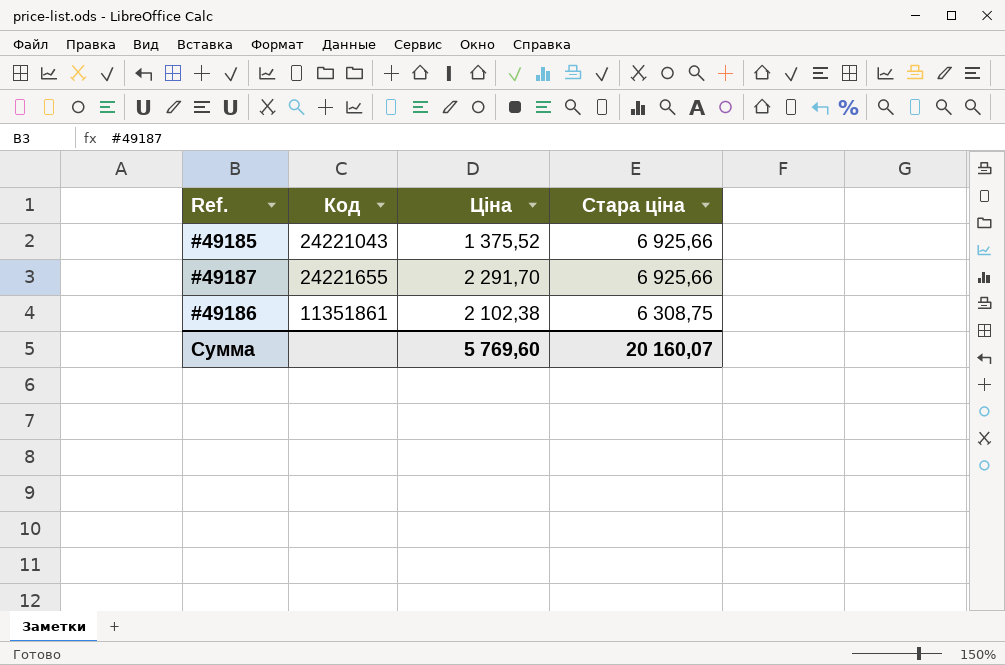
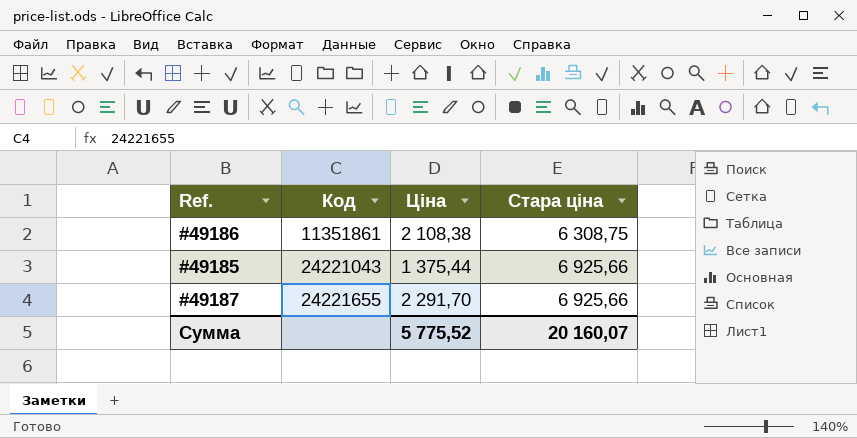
row order: Стара ціна descending -> Код ascending
#49186 | Ціна: 2 102,38 -> 2 108,38
#49185 | Ціна: 1 375,52 -> 1 375,44
Сумма | Ціна: 5 769,60 -> 5 775,52

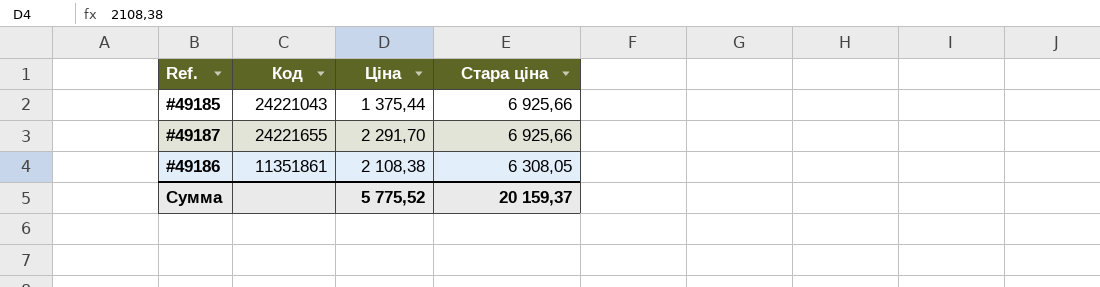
row order: Код ascending -> Стара ціна descending
#49186 | Стара ціна: 6 308,75 -> 6 308,05
Сумма | Стара ціна: 20 160,07 -> 20 159,37

